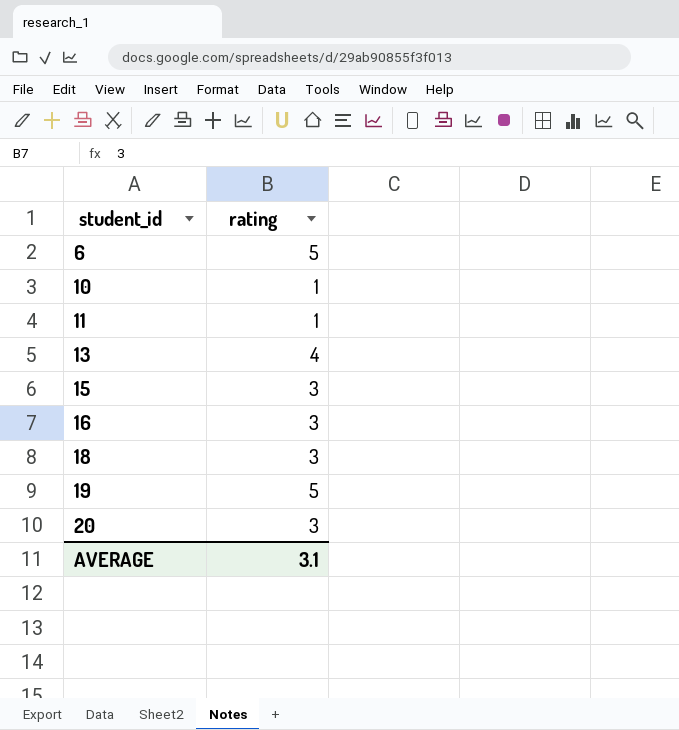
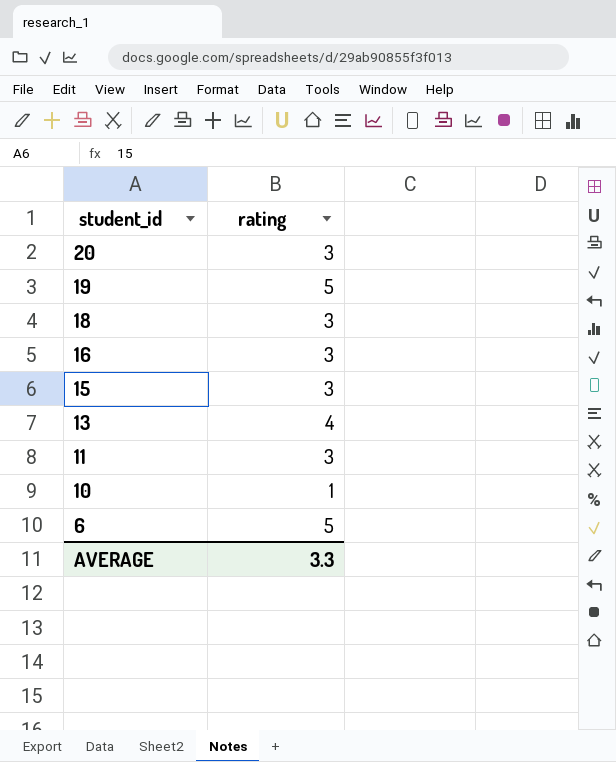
row order: student_id ascending -> student_id descending
11 | rating: 1 -> 3
AVERAGE | rating: 3.1 -> 3.3

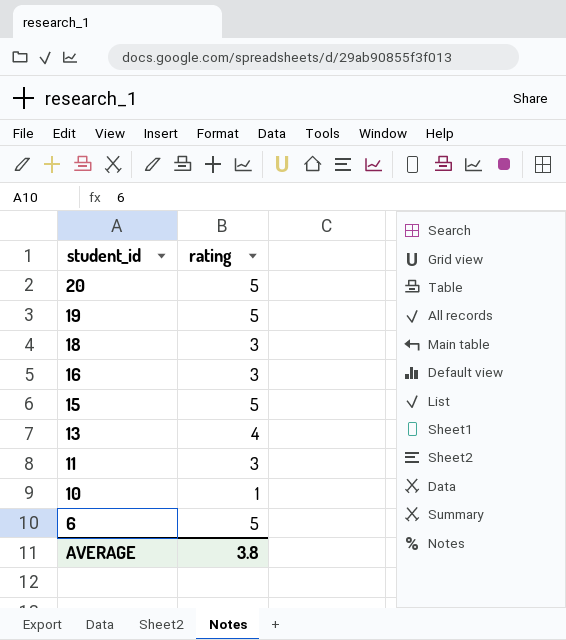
20 | rating: 3 -> 5
15 | rating: 3 -> 5
AVERAGE | rating: 3.3 -> 3.8

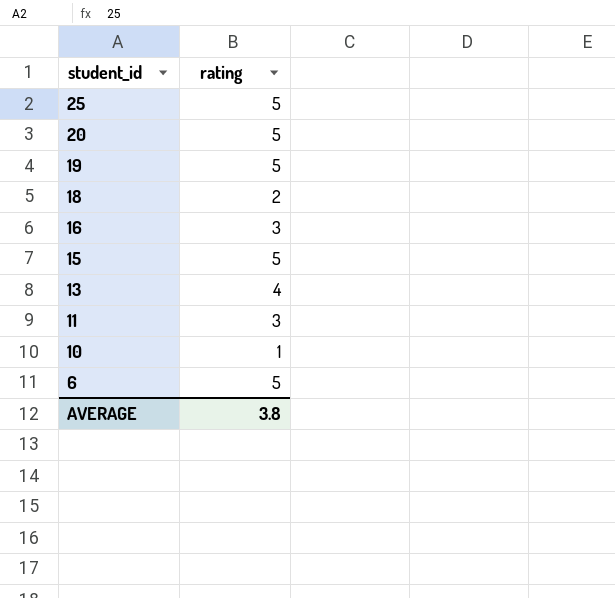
row 25: none -> 5
18 | rating: 3 -> 2

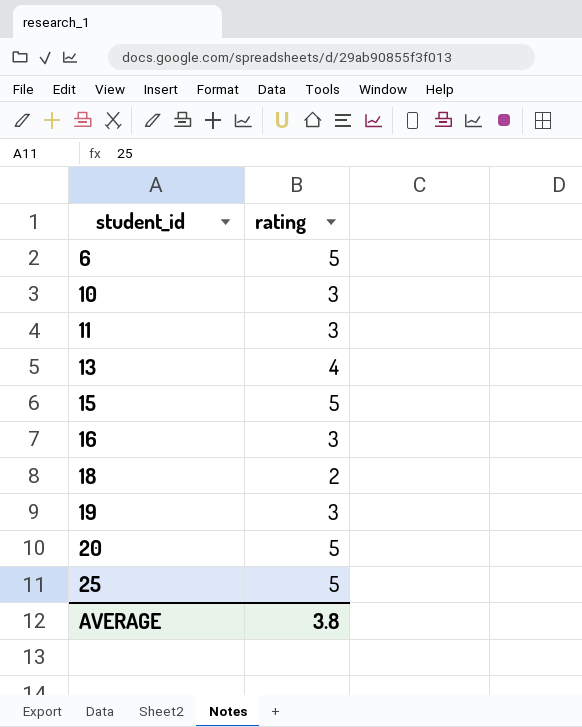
row order: student_id descending -> student_id ascending
10 | rating: 1 -> 3
19 | rating: 5 -> 3

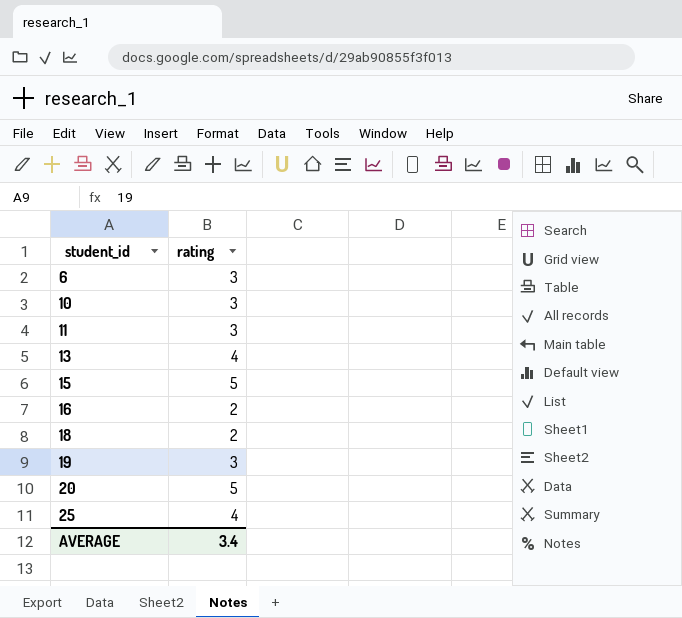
6 | rating: 5 -> 3
16 | rating: 3 -> 2
25 | rating: 5 -> 4
AVERAGE | rating: 3.8 -> 3.4

